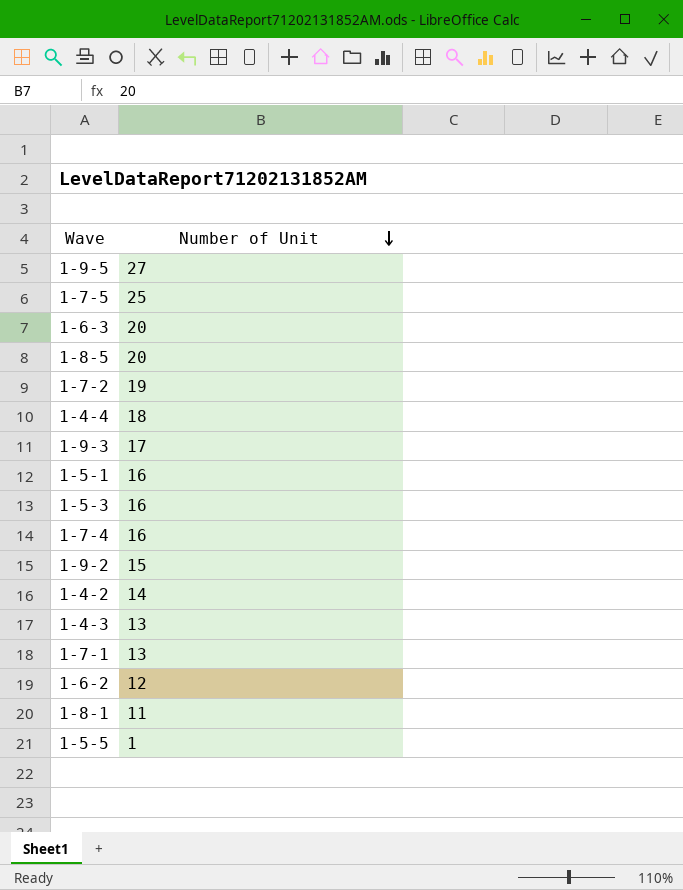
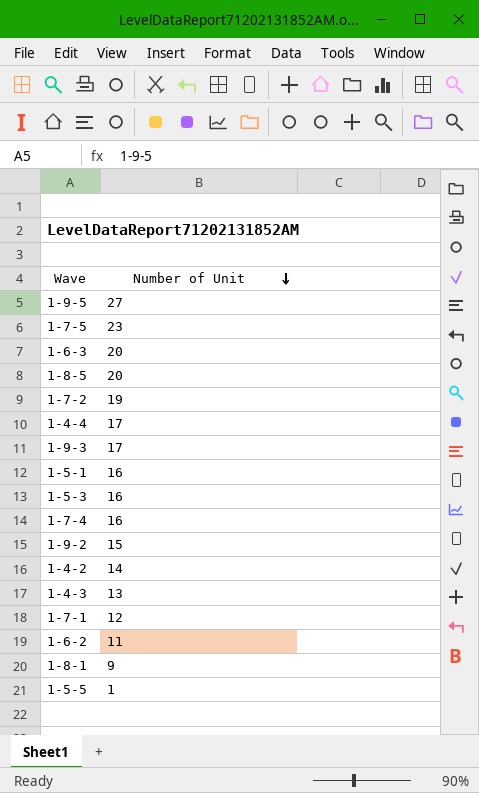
1-7-5 | Number of Unit: 25 -> 23
1-4-4 | Number of Unit: 18 -> 17
1-7-1 | Number of Unit: 13 -> 12
1-6-2 | Number of Unit: 12 -> 11
1-8-1 | Number of Unit: 11 -> 9

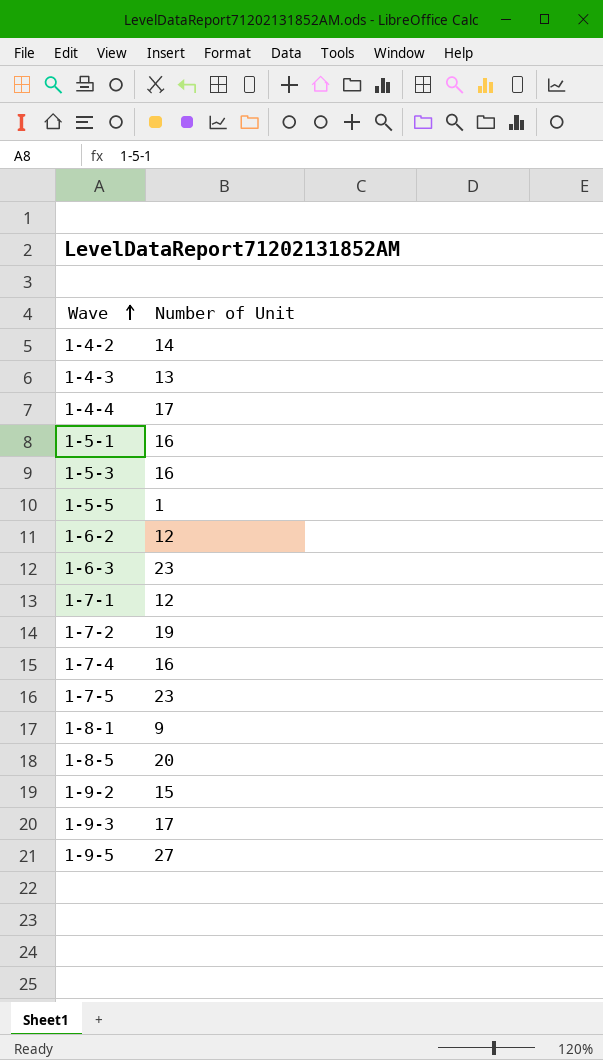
row order: Number of Unit descending -> Wave ascending
1-6-2 | Number of Unit: 11 -> 12
1-6-3 | Number of Unit: 20 -> 23

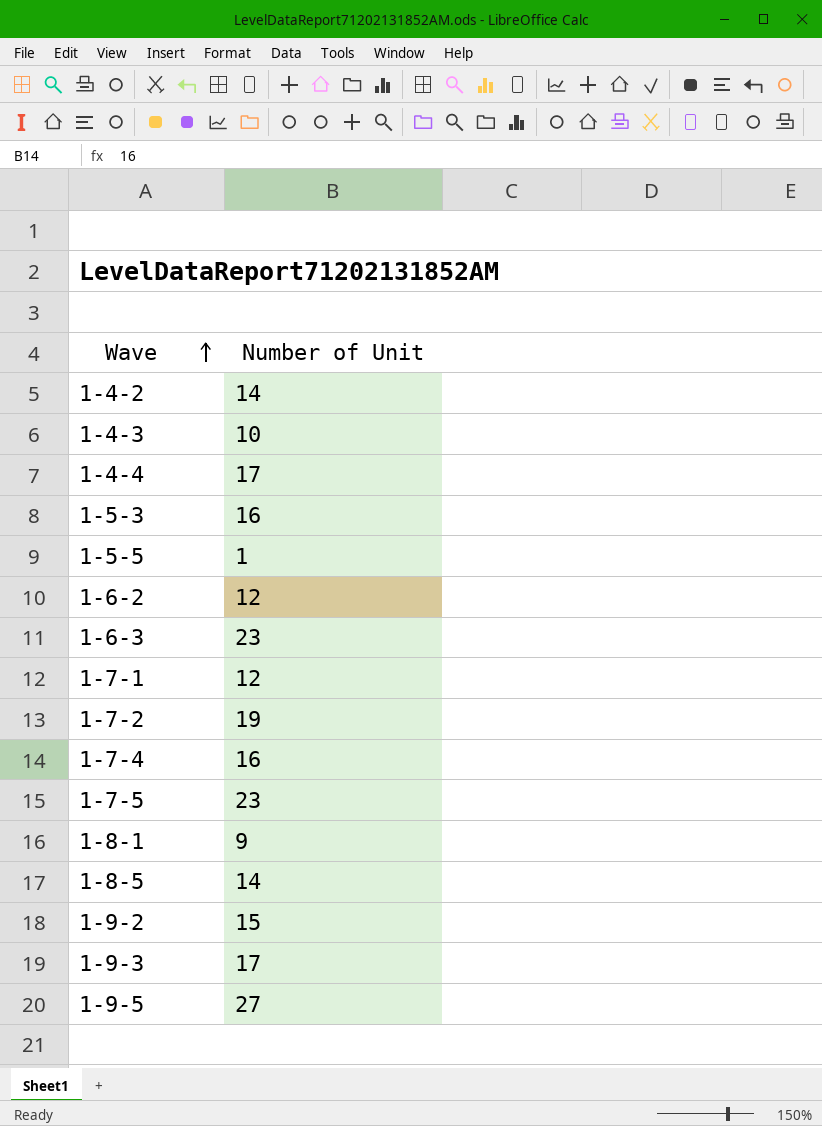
row 1-5-1: 16 -> none
1-4-3 | Number of Unit: 13 -> 10
1-8-5 | Number of Unit: 20 -> 14

